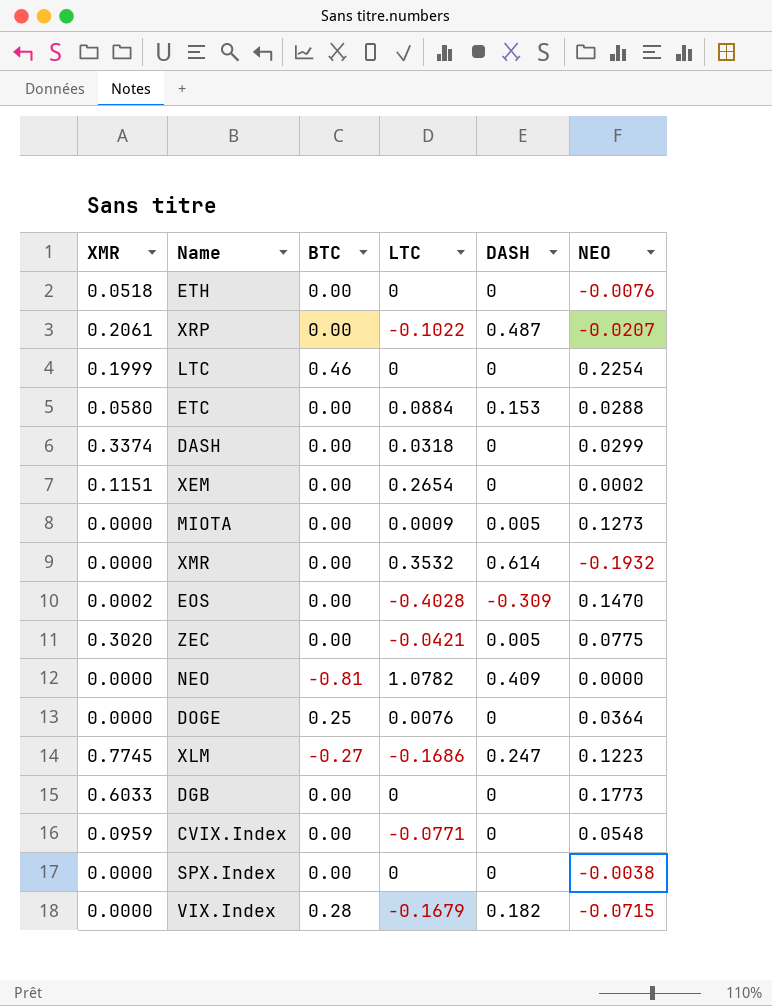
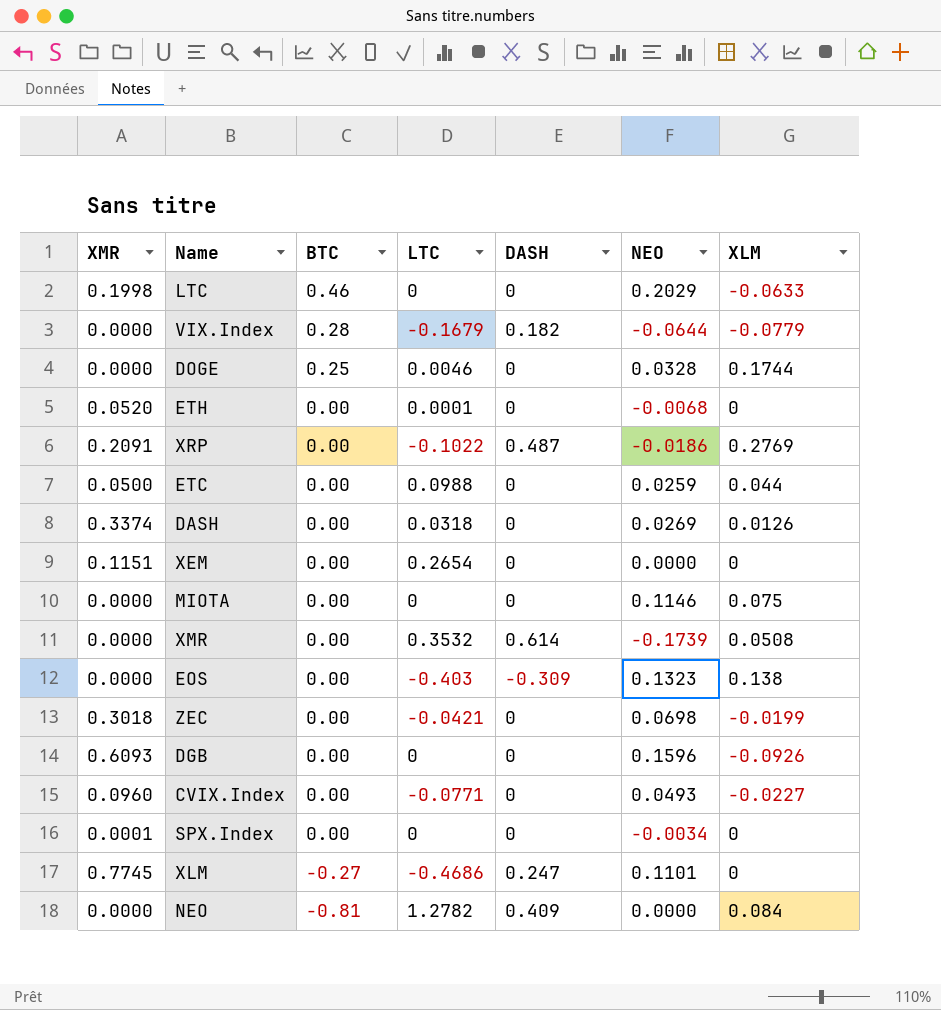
row order: none -> BTC descending
column XLM | position: none -> 7
LTC | XMR: 0.1999 -> 0.1998
LTC | NEO: 0.2254 -> 0.2029
VIX.Index | NEO: -0.0715 -> -0.0644
DOGE | LTC: 0.0076 -> 0.0046
DOGE | NEO: 0.0364 -> 0.0328
ETH | XMR: 0.0518 -> 0.0520
ETH | LTC: 0 -> 0.0001
ETH | NEO: -0.0076 -> -0.0068
XRP | XMR: 0.2061 -> 0.2091
XRP | NEO: -0.0207 -> -0.0186
ETC | XMR: 0.0580 -> 0.0500
ETC | LTC: 0.0884 -> 0.0988
ETC | DASH: 0.153 -> 0
ETC | NEO: 0.0288 -> 0.0259
DASH | NEO: 0.0299 -> 0.0269
XEM | NEO: 0.0002 -> 0.0000
MIOTA | LTC: 0.0009 -> 0
MIOTA | DASH: 0.005 -> 0
MIOTA | NEO: 0.1273 -> 0.1146
XMR | NEO: -0.1932 -> -0.1739
EOS | XMR: 0.0002 -> 0.0000
EOS | LTC: -0.4028 -> -0.403
EOS | NEO: 0.1470 -> 0.1323
ZEC | XMR: 0.3020 -> 0.3018
ZEC | DASH: 0.005 -> 0
ZEC | NEO: 0.0775 -> 0.0698
DGB | XMR: 0.6033 -> 0.6093
DGB | NEO: 0.1773 -> 0.1596
CVIX.Index | XMR: 0.0959 -> 0.0960
CVIX.Index | NEO: 0.0548 -> 0.0493
SPX.Index | XMR: 0.0000 -> 0.0001
SPX.Index | NEO: -0.0038 -> -0.0034
XLM | LTC: -0.1686 -> -0.4686
XLM | NEO: 0.1223 -> 0.1101
NEO | LTC: 1.0782 -> 1.2782

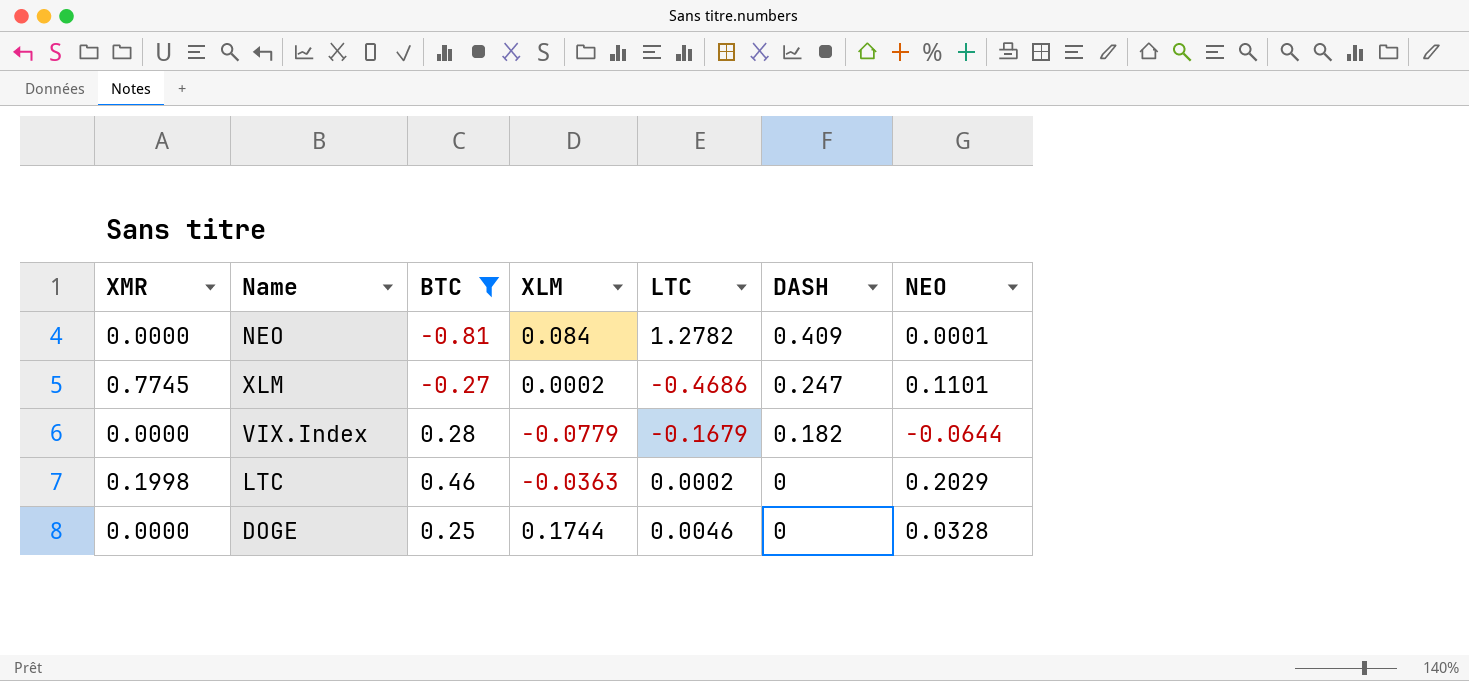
filter: none -> BTC != 0.00
row order: BTC descending -> DASH descending
column XLM | position: 7 -> 4
NEO | NEO: 0.0000 -> 0.0001
XLM | XLM: 0 -> 0.0002
LTC | XLM: -0.0633 -> -0.0363
LTC | LTC: 0 -> 0.0002

